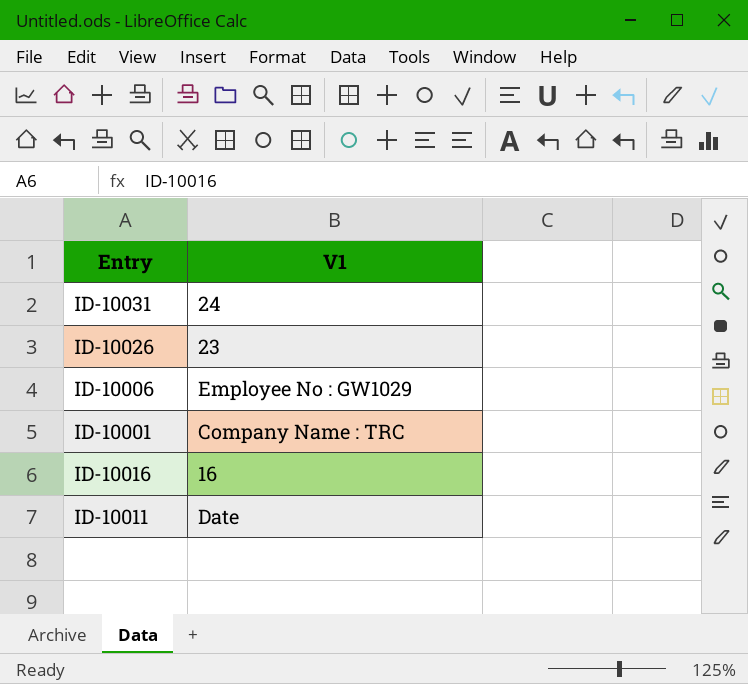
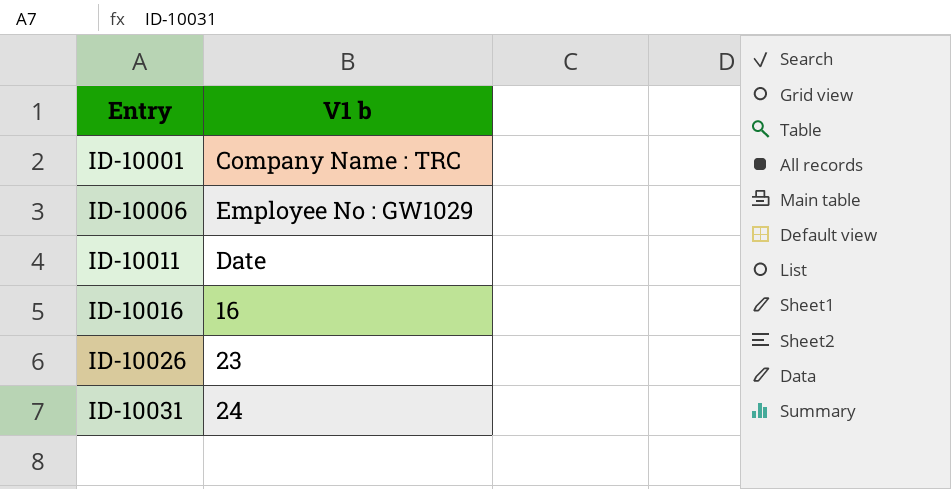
row order: none -> Entry ascending
column name: V1 -> V1 b

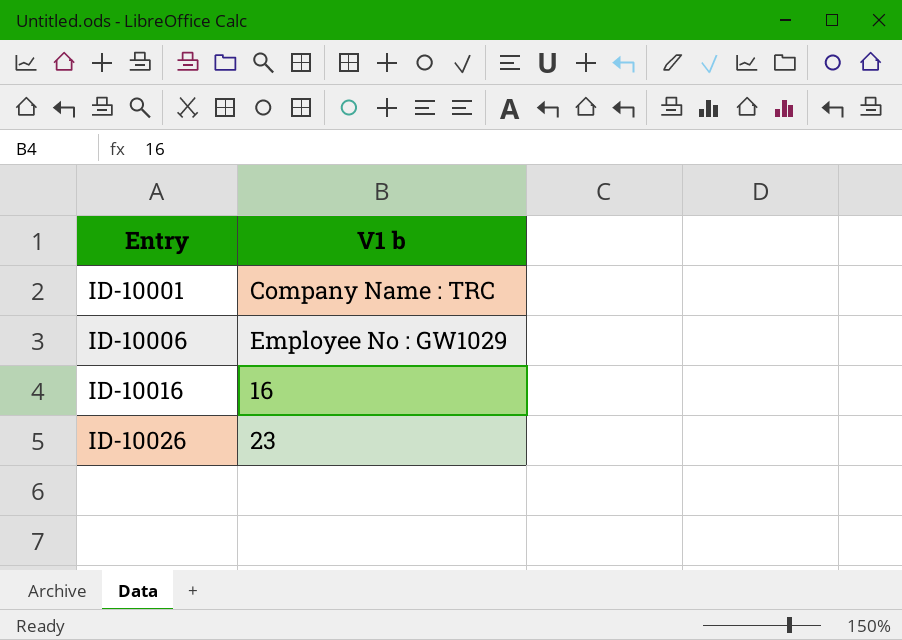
row ID-10011: Date -> none
row ID-10031: 24 -> none

